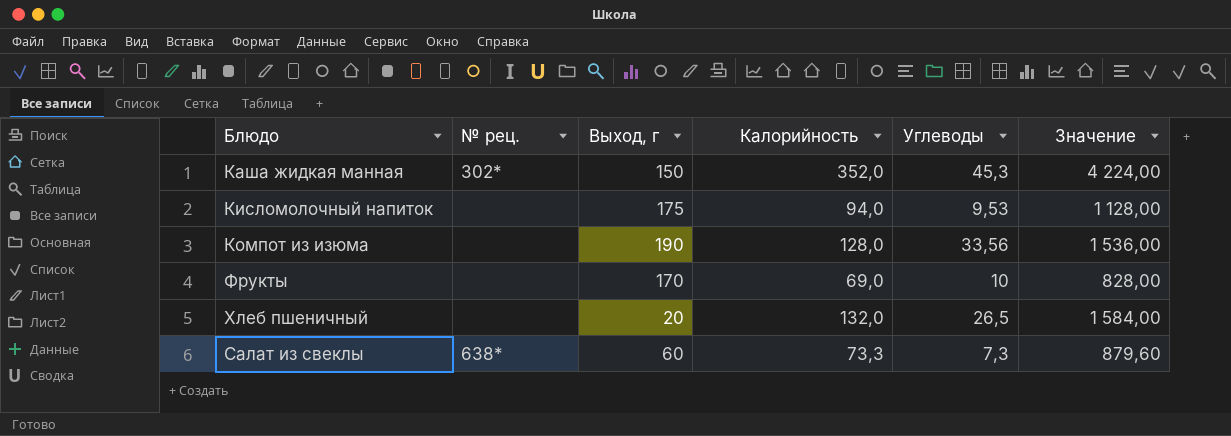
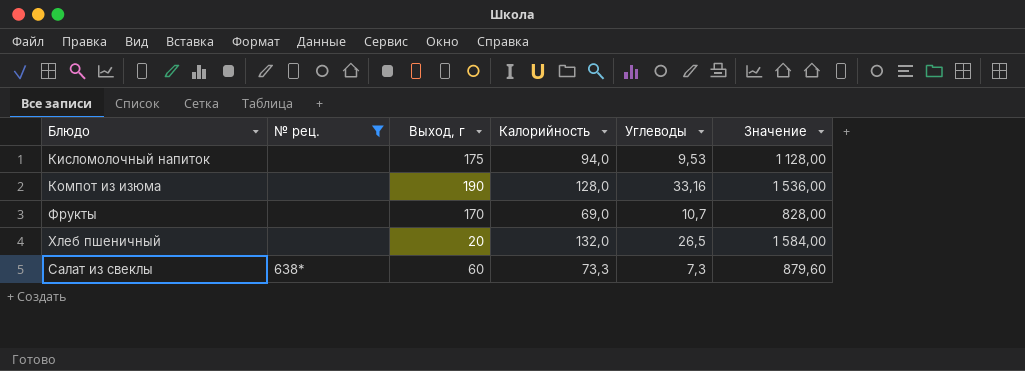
filter: none -> № рец. != 302*
Компот из изюма | Углеводы: 33,56 -> 33,16
Фрукты | Углеводы: 10 -> 10,7

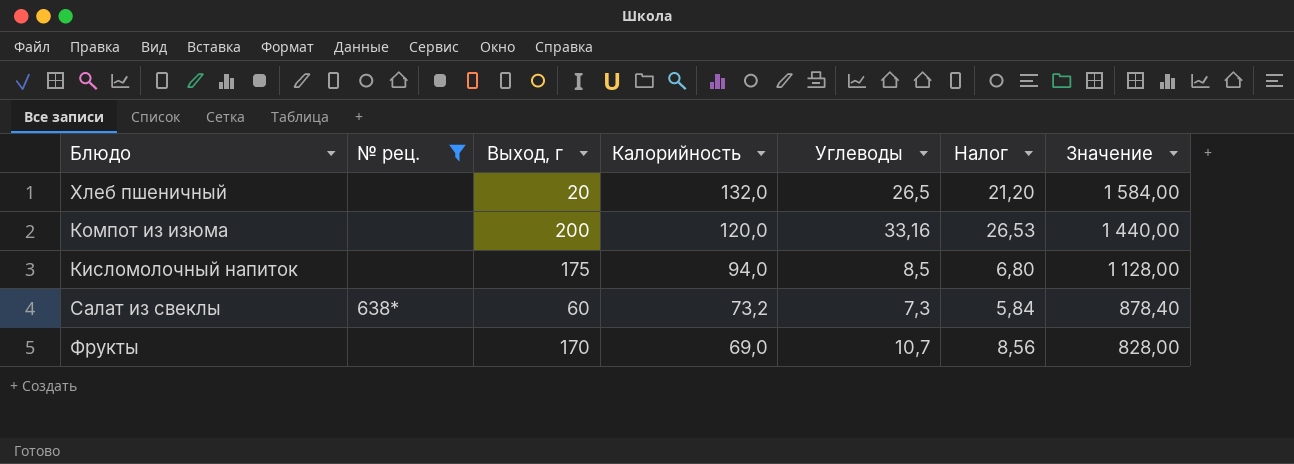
row order: none -> Калорийность descending
column Налог | formula: none -> [Углеводы] * 0,8
Компот из изюма | Выход, г: 190 -> 200
Компот из изюма | Калорийность: 128,0 -> 120,0
Компот из изюма | Значение: 1 536,00 -> 1 440,00
Кисломолочный напиток | Углеводы: 9,53 -> 8,5
Салат из свеклы | Калорийность: 73,3 -> 73,2
Салат из свеклы | Значение: 879,60 -> 878,40

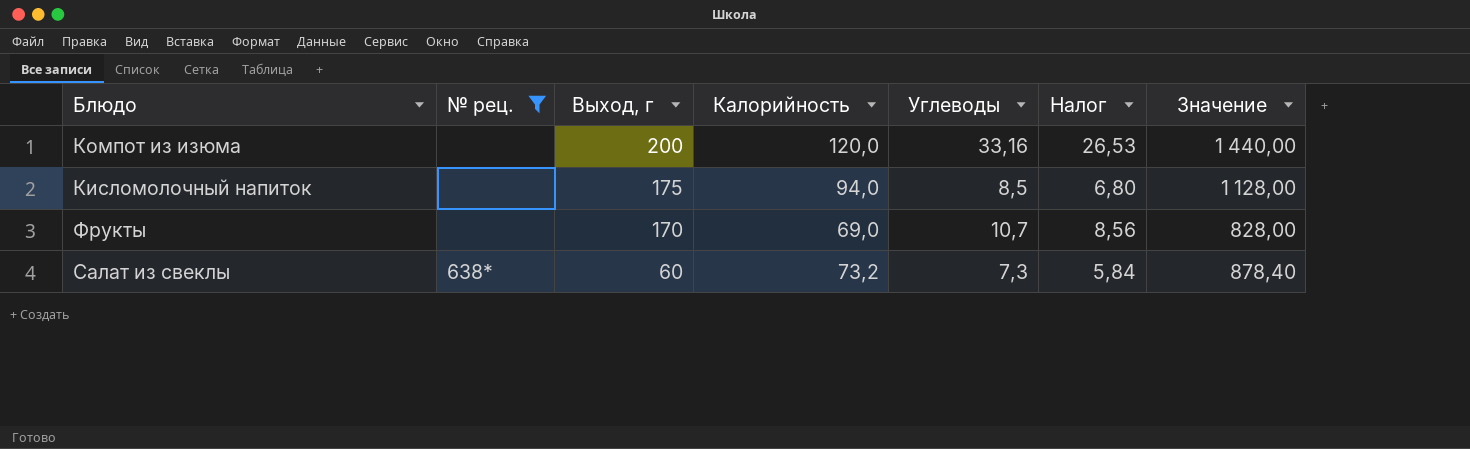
row order: Калорийность descending -> Выход, г descending
row Хлеб пшеничный: none | 20 | 132,0 | 26,5 | 21,20 | 1 584,00 -> none

